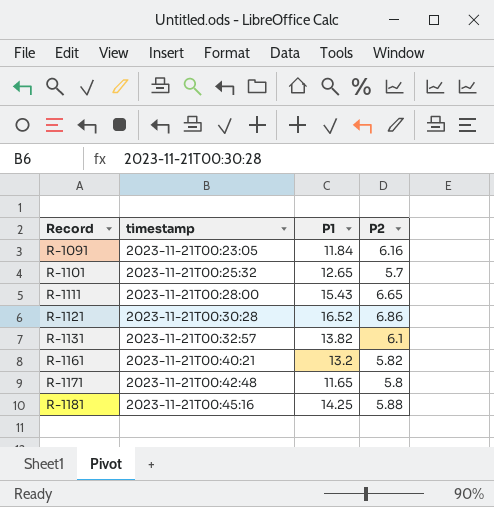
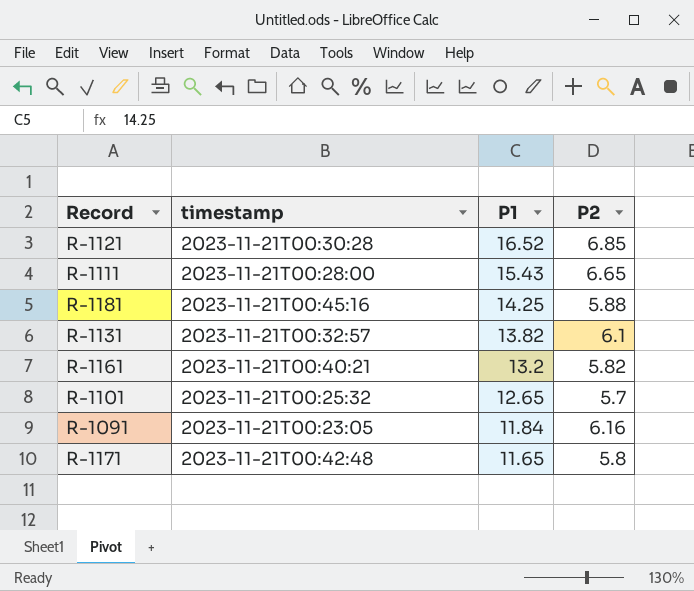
row order: Record ascending -> P1 descending
R-1121 | P2: 6.86 -> 6.85

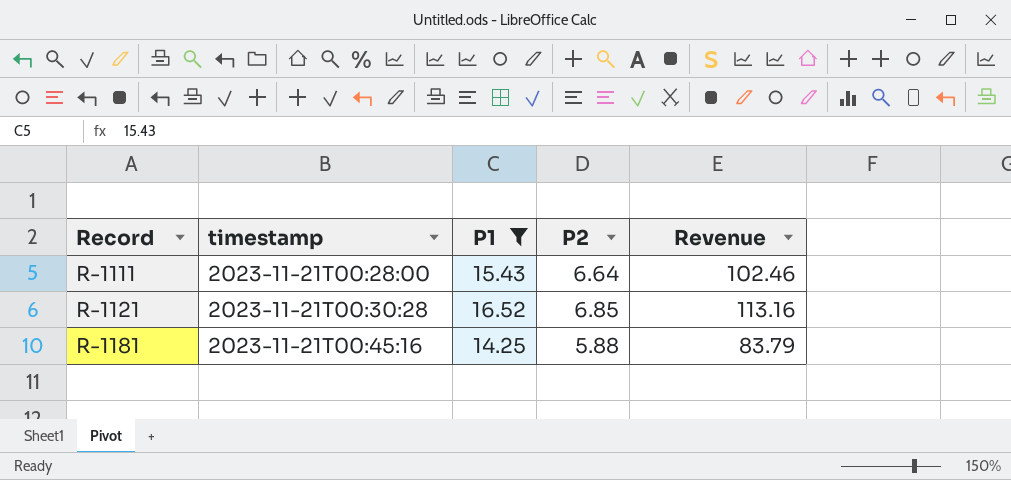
filter: none -> P1 >= 14.25
row order: P1 descending -> Record ascending
column Revenue | formula: none -> [P1] * [P2]
R-1111 | P2: 6.65 -> 6.64

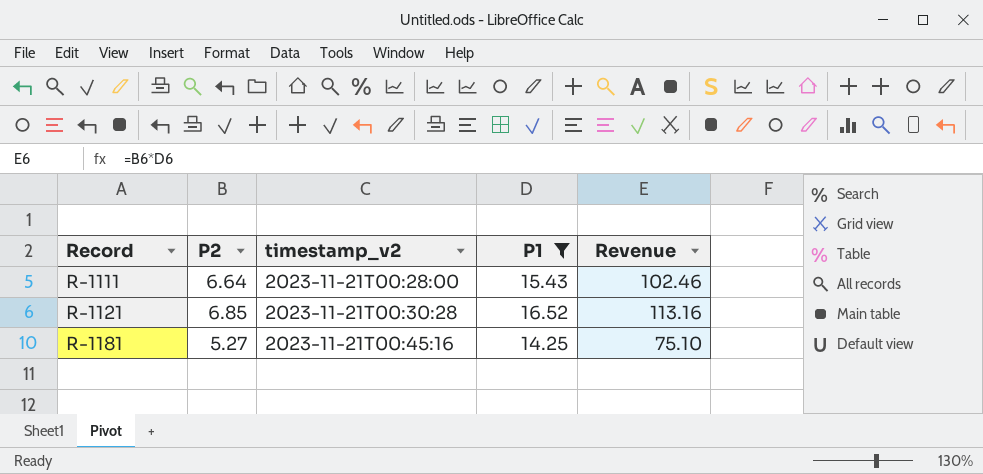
column P2 | position: 4 -> 2
column name: timestamp -> timestamp_v2
R-1181 | P2: 5.88 -> 5.27
R-1181 | Revenue: 83.79 -> 75.10

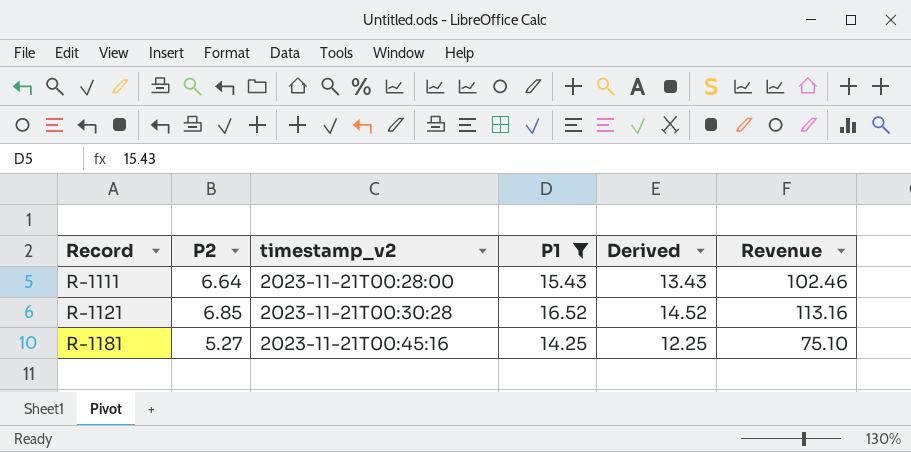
column Derived | formula: none -> [P1] - 2

